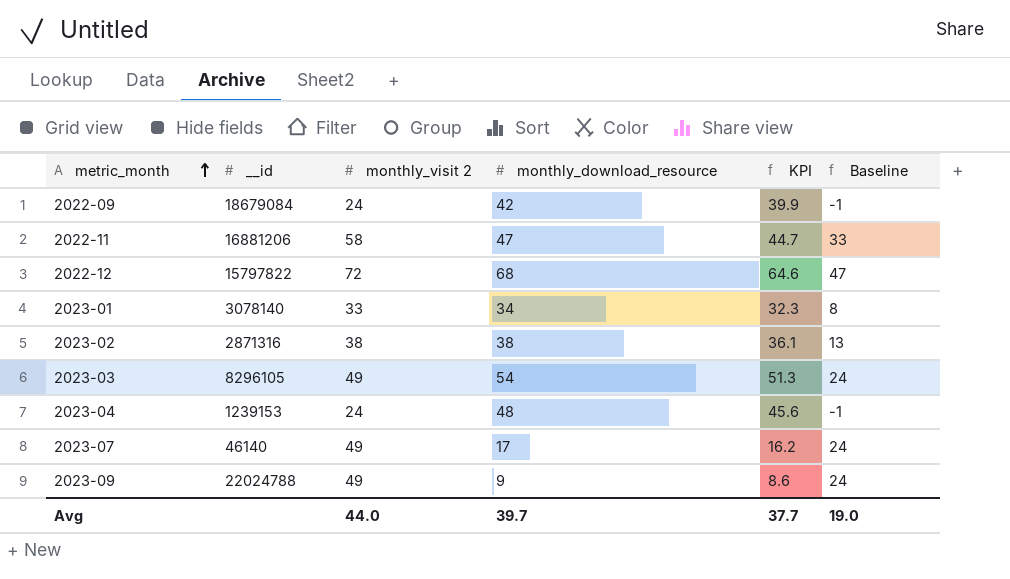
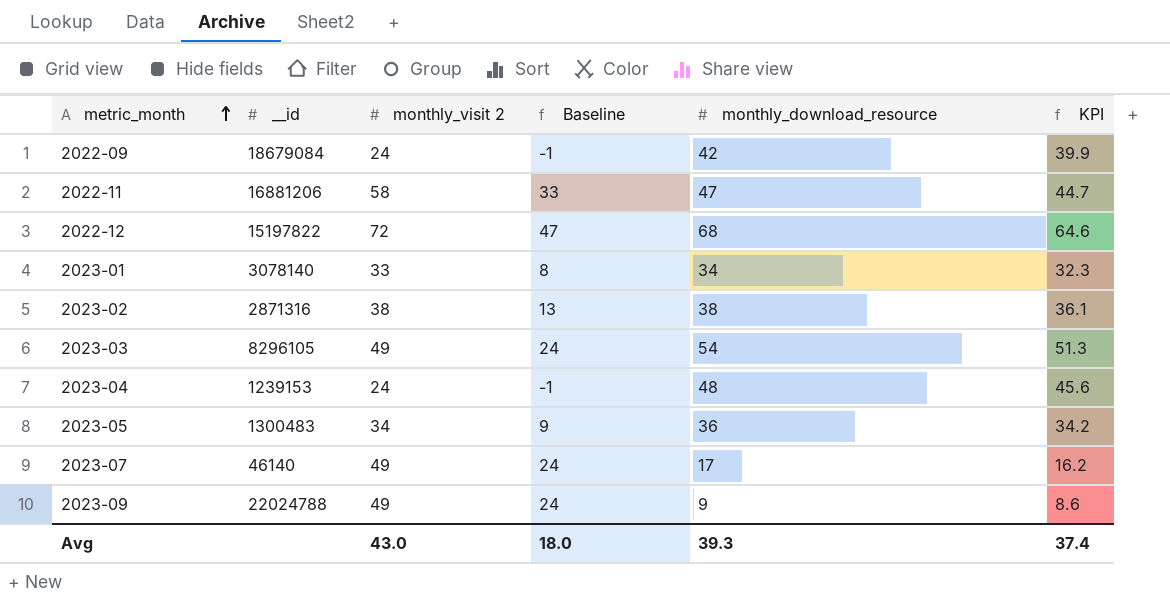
column Baseline | position: 6 -> 4
2022-12 | __id: 15797822 -> 15197822
row 2023-05: none -> 1300483 | 34 | 9 | 36 | 34.2
Avg | monthly_visit 2: 44.0 -> 43.0
Avg | Baseline: 19.0 -> 18.0
Avg | monthly_download_resource: 39.7 -> 39.3
Avg | KPI: 37.7 -> 37.4

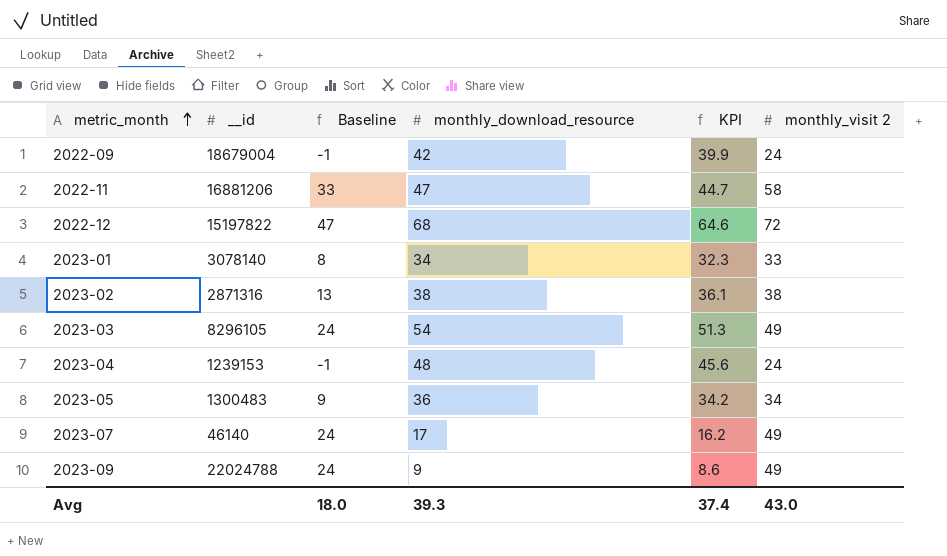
column monthly_visit 2 | position: 3 -> 6
2022-09 | __id: 18679084 -> 18679004

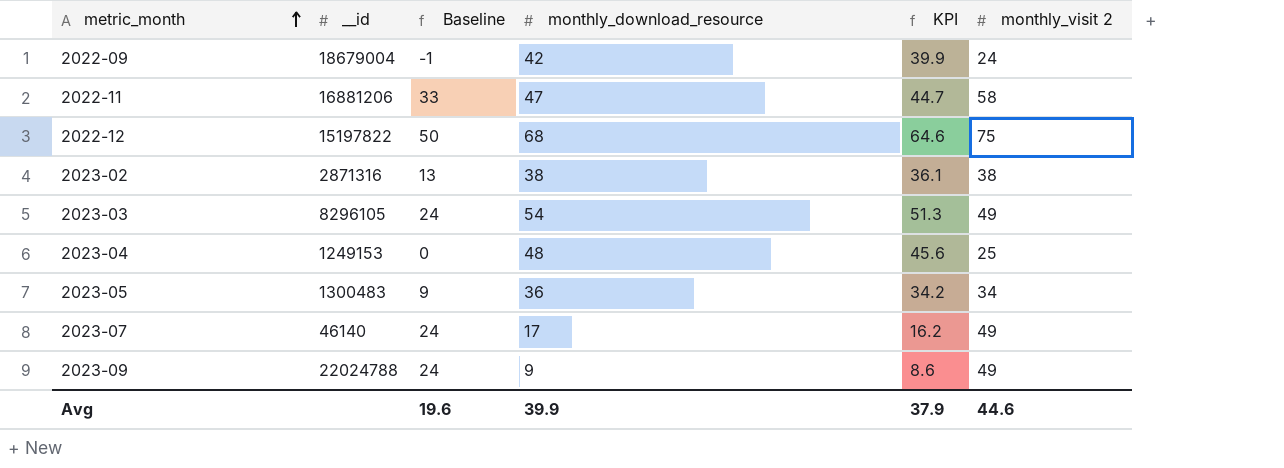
row 2023-01: 3078140 | 8 | 34 | 32.3 | 33 -> none
2022-12 | Baseline: 47 -> 50
2022-12 | monthly_visit 2: 72 -> 75
2023-04 | __id: 1239153 -> 1249153
2023-04 | Baseline: -1 -> 0
2023-04 | monthly_visit 2: 24 -> 25
Avg | Baseline: 18.0 -> 19.6
Avg | monthly_download_resource: 39.3 -> 39.9
Avg | KPI: 37.4 -> 37.9
Avg | monthly_visit 2: 43.0 -> 44.6

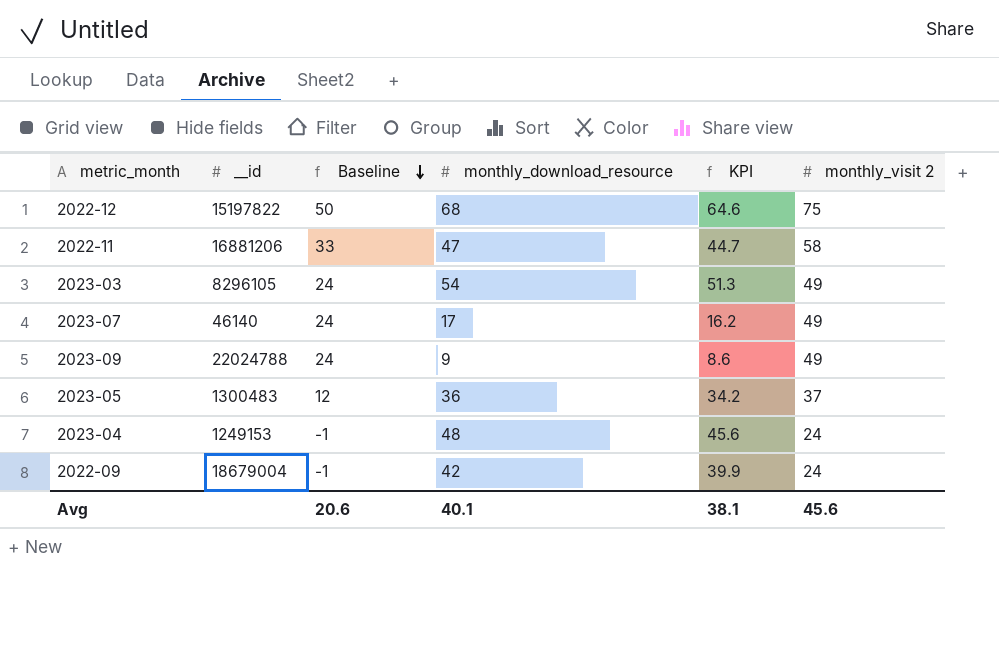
row order: metric_month ascending -> Baseline descending
row 2023-02: 2871316 | 13 | 38 | 36.1 | 38 -> none
2023-05 | Baseline: 9 -> 12
2023-05 | monthly_visit 2: 34 -> 37
2023-04 | Baseline: 0 -> -1
2023-04 | monthly_visit 2: 25 -> 24
Avg | Baseline: 19.6 -> 20.6
Avg | monthly_download_resource: 39.9 -> 40.1
Avg | KPI: 37.9 -> 38.1
Avg | monthly_visit 2: 44.6 -> 45.6

